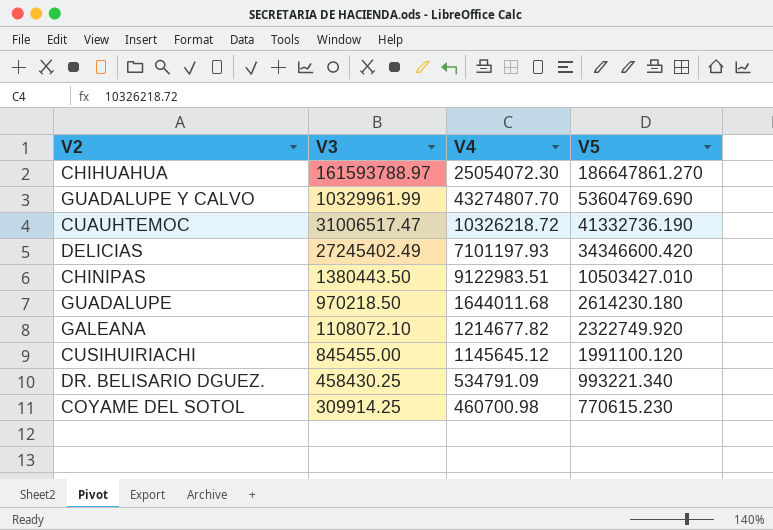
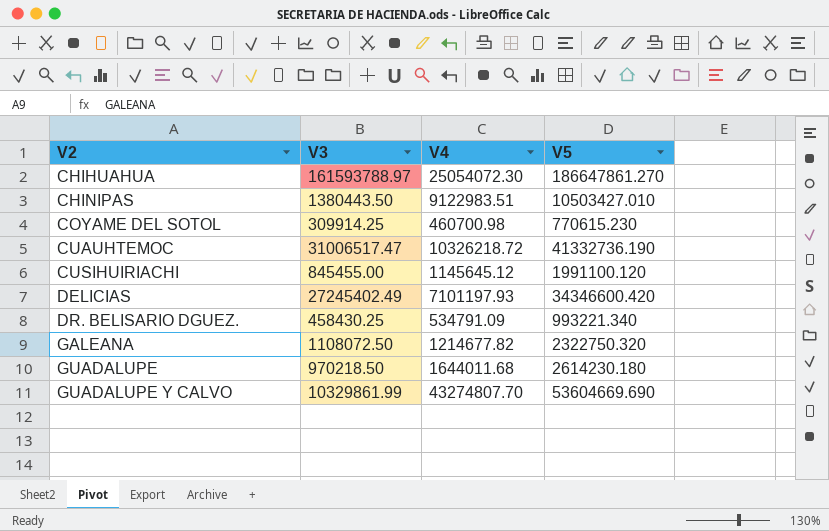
row order: V5 descending -> V2 ascending
GALEANA | V3: 1108072.10 -> 1108072.50
GALEANA | V5: 2322749.920 -> 2322750.320
GUADALUPE Y CALVO | V3: 10329961.99 -> 10329861.99
GUADALUPE Y CALVO | V5: 53604769.690 -> 53604669.690

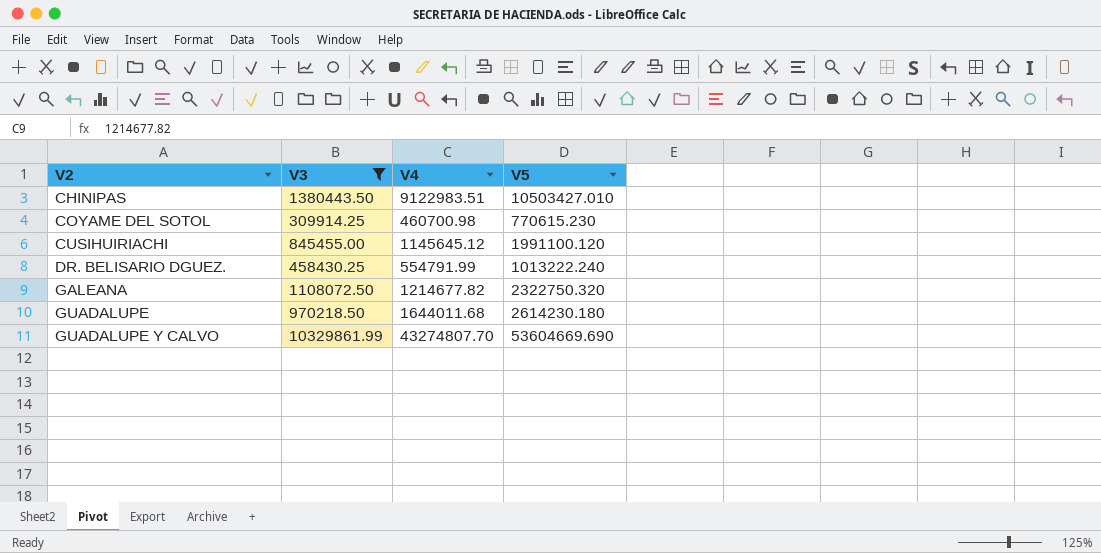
filter: none -> V3 <= 10329861.99
DR. BELISARIO DGUEZ. | V4: 534791.09 -> 554791.99
DR. BELISARIO DGUEZ. | V5: 993221.340 -> 1013222.240

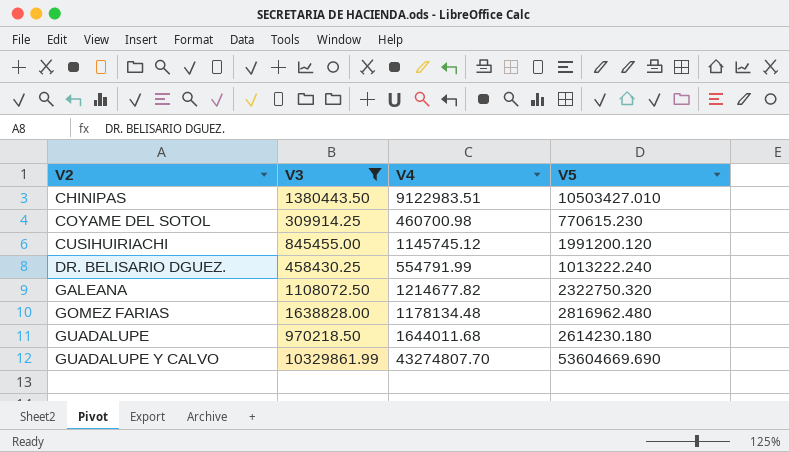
CUSIHUIRIACHI | V4: 1145645.12 -> 1145745.12
CUSIHUIRIACHI | V5: 1991100.120 -> 1991200.120
row GOMEZ FARIAS: none -> 1638828.00 | 1178134.48 | 2816962.480

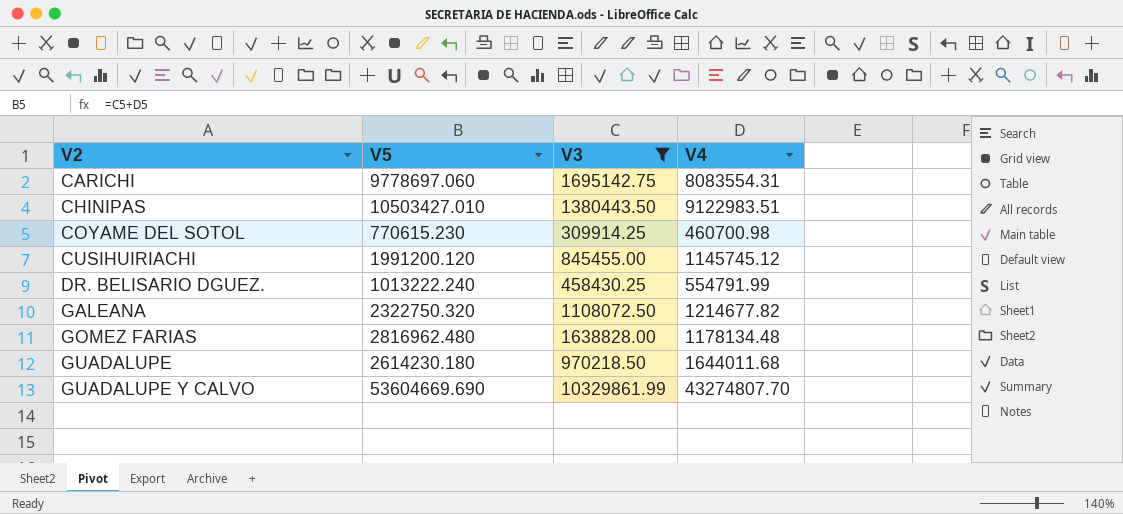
column V5 | position: 4 -> 2
row CARICHI: none -> 9778697.060 | 1695142.75 | 8083554.31

